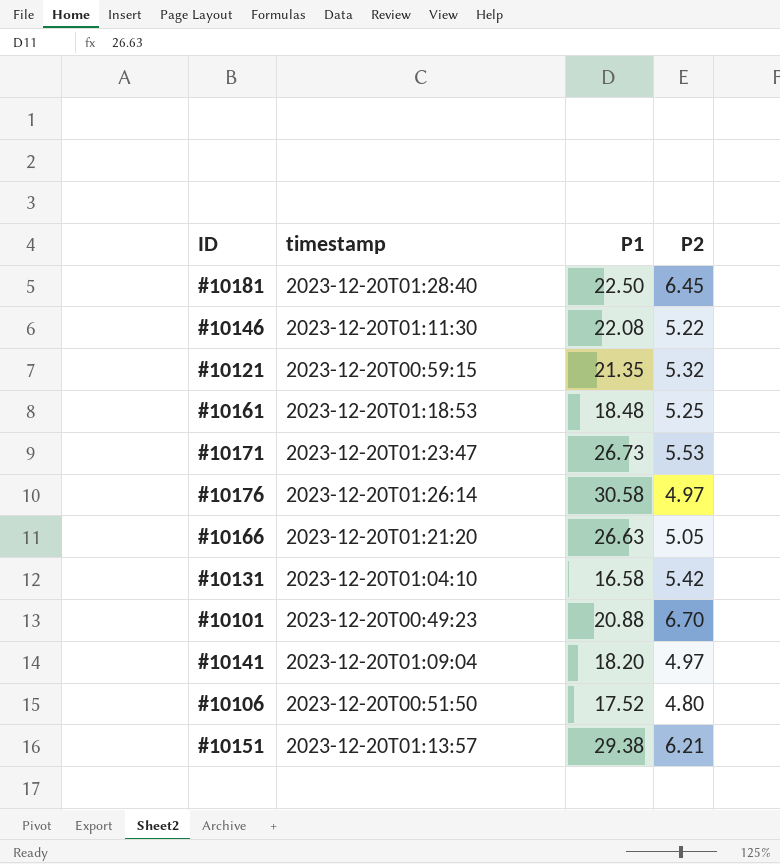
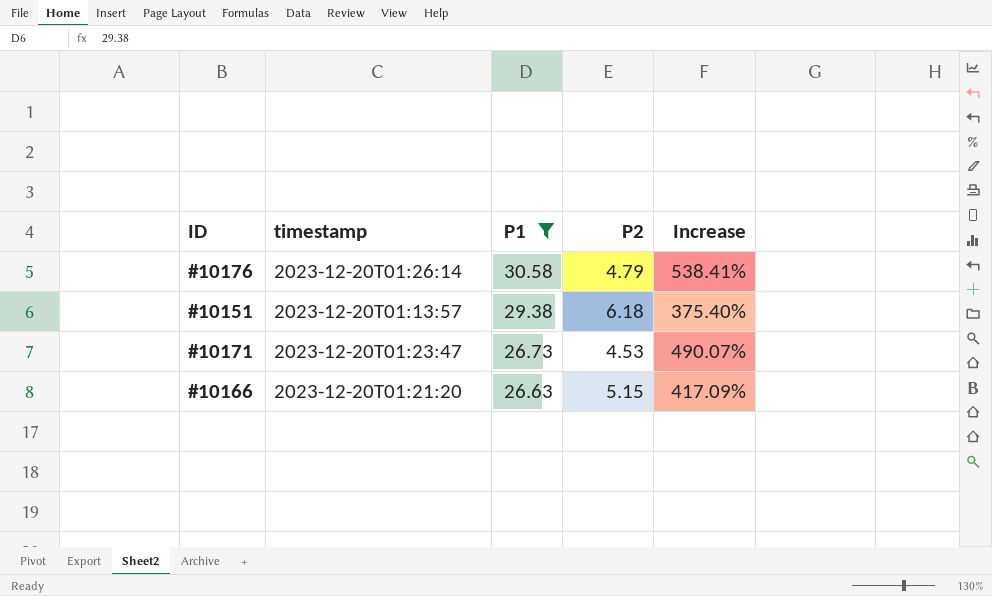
filter: none -> P1 >= 26.63
row order: none -> P1 descending
column Increase | formula: none -> ([P1] - [P2]) / [P2]
#10176 | P2: 4.97 -> 4.79
#10151 | P2: 6.21 -> 6.18
#10171 | P2: 5.53 -> 4.53
#10166 | P2: 5.05 -> 5.15

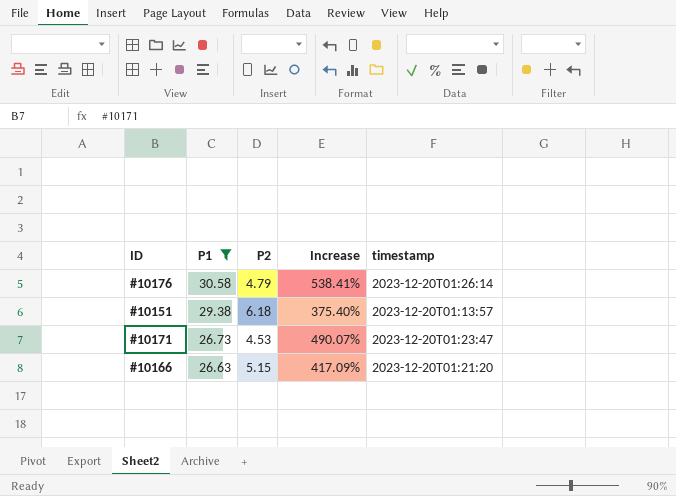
column timestamp | position: 2 -> 5

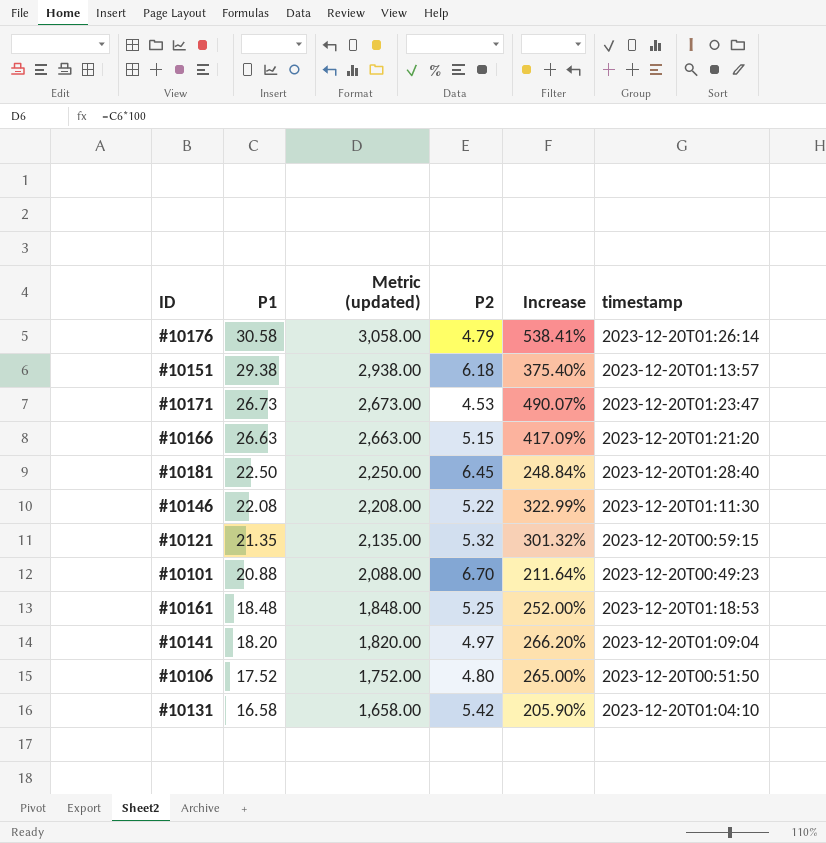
filter: P1 >= 26.63 -> none
column Metric (updated) | formula: none -> [P1] * 100

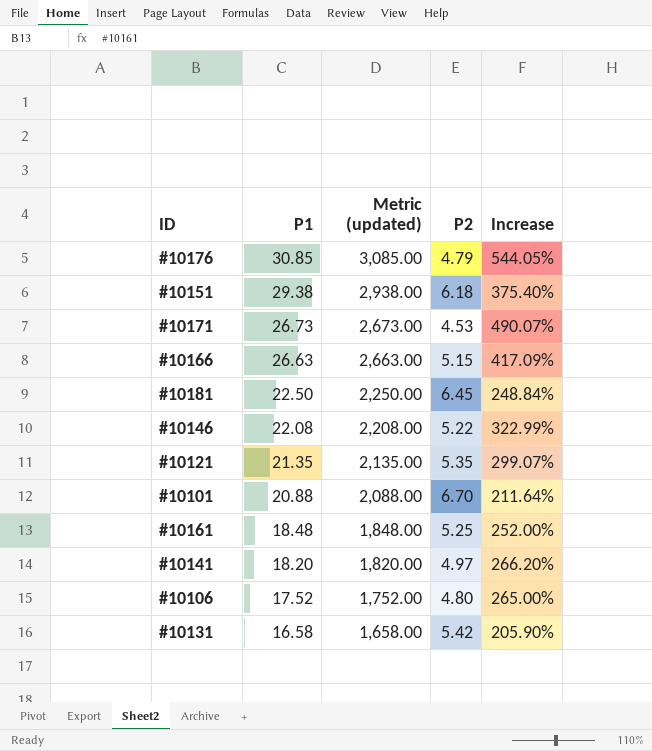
column timestamp | position: 6 -> none
#10176 | P1: 30.58 -> 30.85
#10176 | Metric (updated): 3,058.00 -> 3,085.00
#10176 | Increase: 538.41% -> 544.05%
#10121 | P2: 5.32 -> 5.35
#10121 | Increase: 301.32% -> 299.07%

